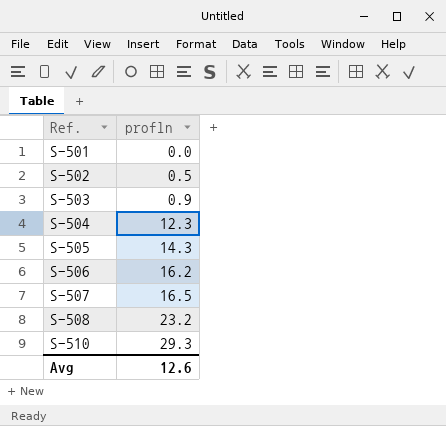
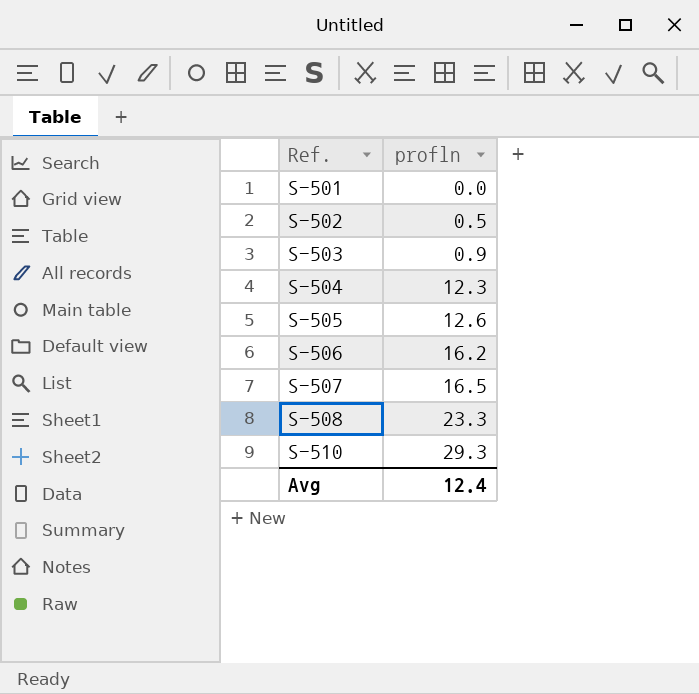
S-505 | profln: 14.3 -> 12.6
S-508 | profln: 23.2 -> 23.3
Avg | profln: 12.6 -> 12.4

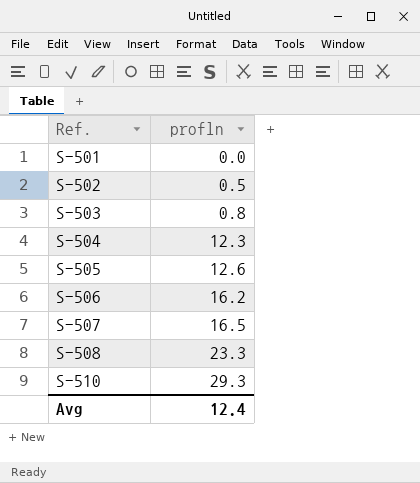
S-503 | profln: 0.9 -> 0.8

